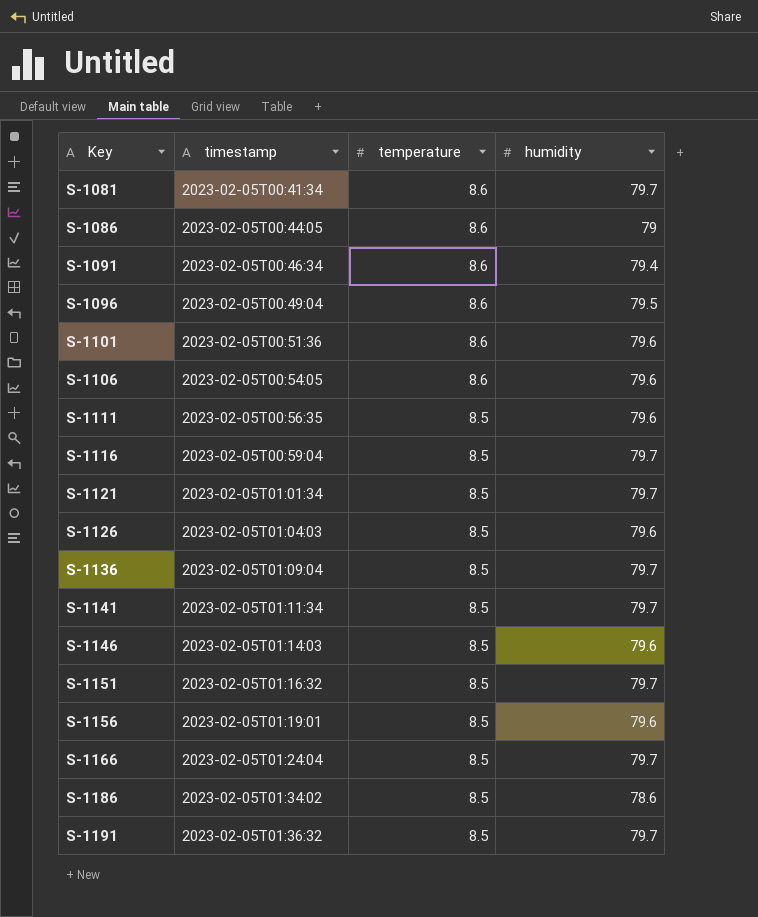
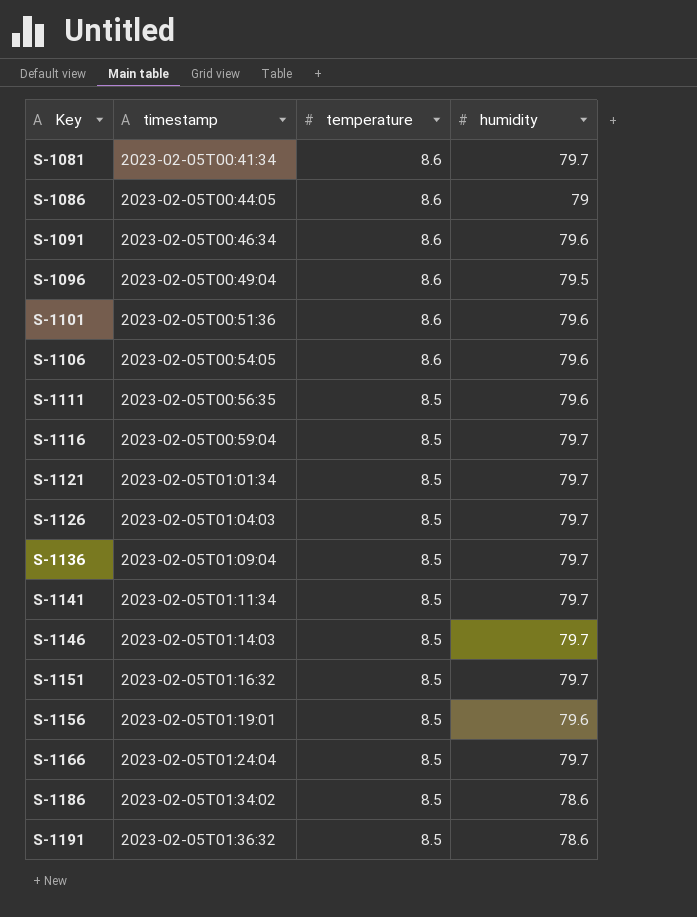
S-1091 | humidity: 79.4 -> 79.6
S-1126 | humidity: 79.6 -> 79.7
S-1146 | humidity: 79.6 -> 79.7
S-1191 | humidity: 79.7 -> 78.6

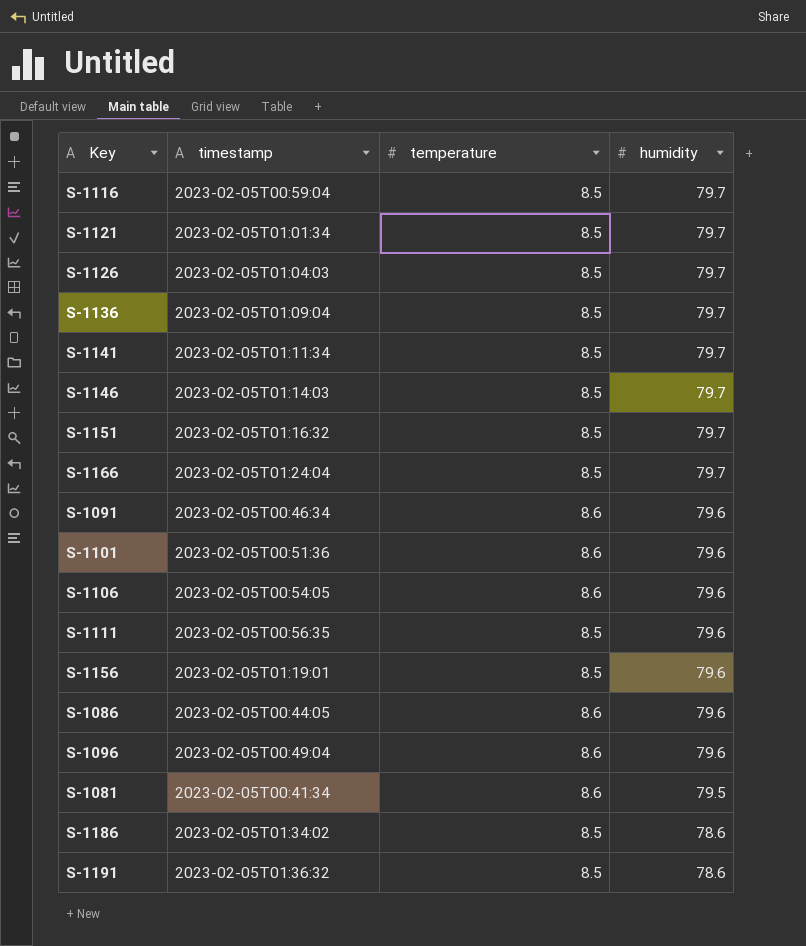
row order: Key ascending -> humidity descending
S-1086 | humidity: 79 -> 79.6
S-1096 | humidity: 79.5 -> 79.6
S-1081 | humidity: 79.7 -> 79.5

